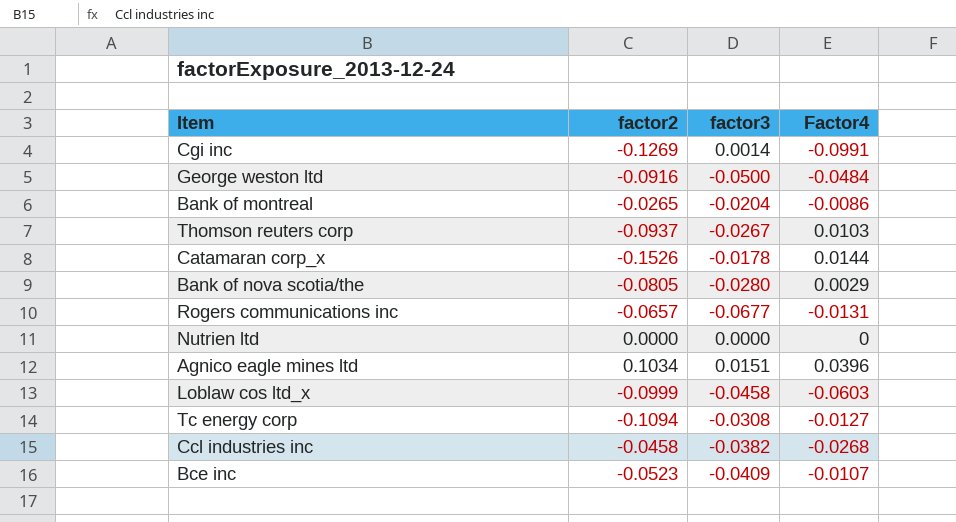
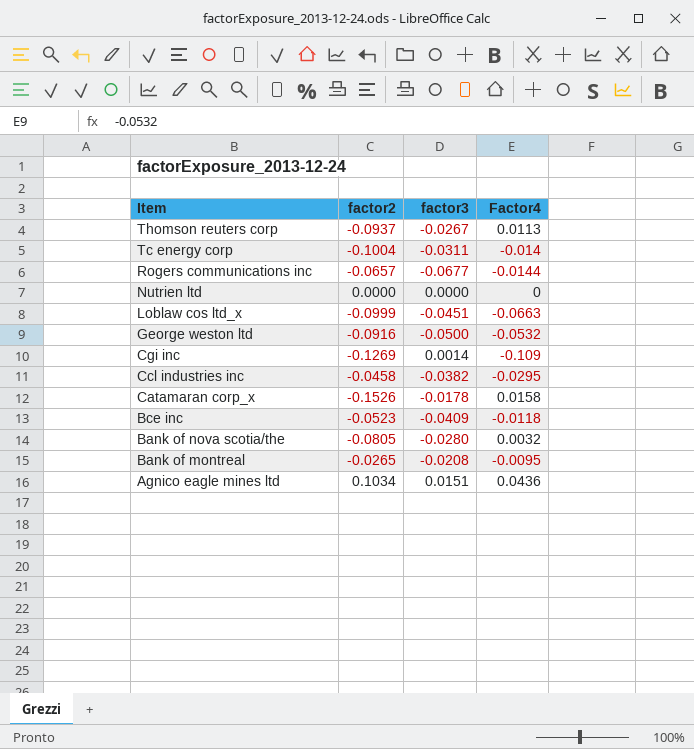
row order: none -> Item descending
Thomson reuters corp | Factor4: 0.0103 -> 0.0113
Tc energy corp | factor2: -0.1094 -> -0.1004
Tc energy corp | factor3: -0.0308 -> -0.0311
Tc energy corp | Factor4: -0.0127 -> -0.014
Rogers communications inc | Factor4: -0.0131 -> -0.0144
Loblaw cos ltd_x | factor3: -0.0458 -> -0.0451
Loblaw cos ltd_x | Factor4: -0.0603 -> -0.0663
George weston ltd | Factor4: -0.0484 -> -0.0532
Cgi inc | Factor4: -0.0991 -> -0.109
Ccl industries inc | Factor4: -0.0268 -> -0.0295
Catamaran corp_x | Factor4: 0.0144 -> 0.0158
Bce inc | Factor4: -0.0107 -> -0.0118
Bank of nova scotia/the | Factor4: 0.0029 -> 0.0032
Bank of montreal | factor3: -0.0204 -> -0.0208
Bank of montreal | Factor4: -0.0086 -> -0.0095
Agnico eagle mines ltd | Factor4: 0.0396 -> 0.0436

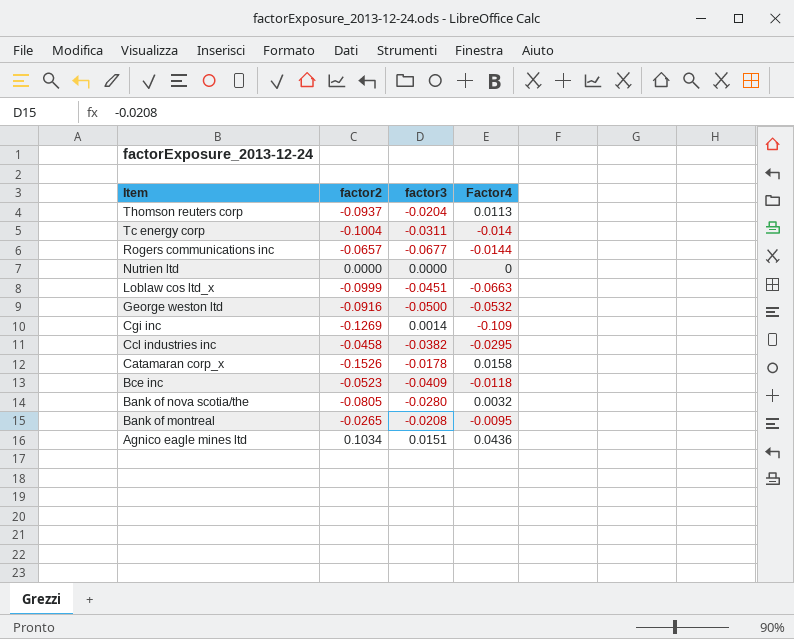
Thomson reuters corp | factor3: -0.0267 -> -0.0204

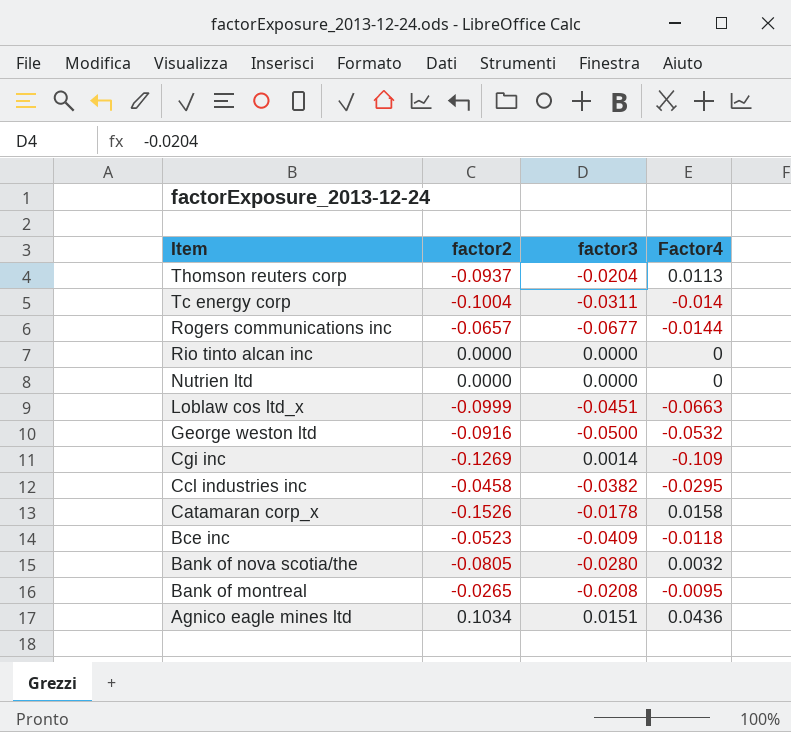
row Rio tinto alcan inc: none -> 0.0000 | 0.0000 | 0

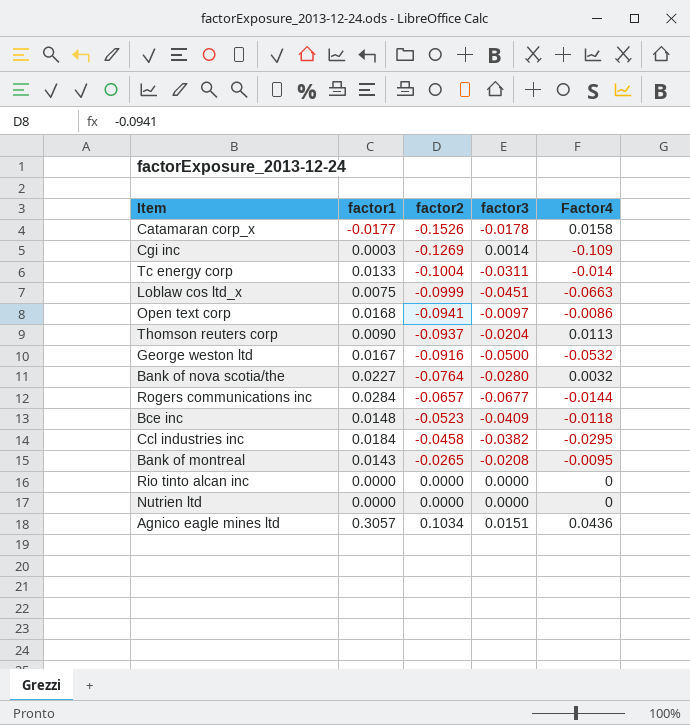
row order: Item descending -> factor2 ascending
column factor1 | position: none -> 2
row Open text corp: none -> 0.0168 | -0.0941 | -0.0097 | -0.0086
Bank of nova scotia/the | factor2: -0.0805 -> -0.0764

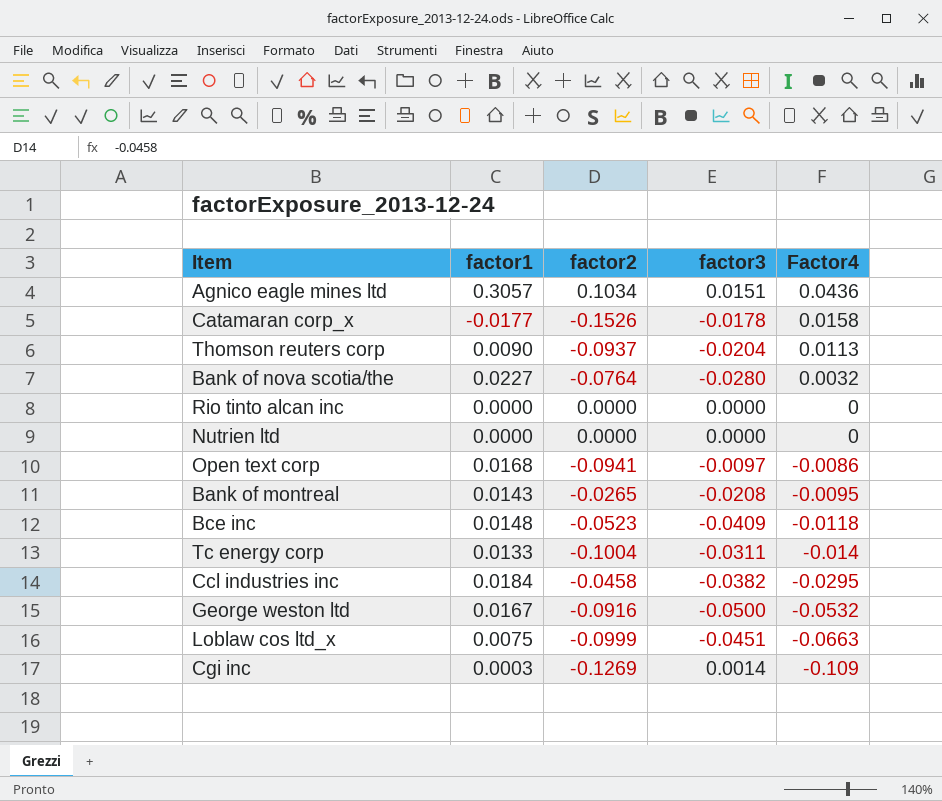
row order: factor2 ascending -> Factor4 descending
row Rogers communications inc: 0.0284 | -0.0657 | -0.0677 | -0.0144 -> none

